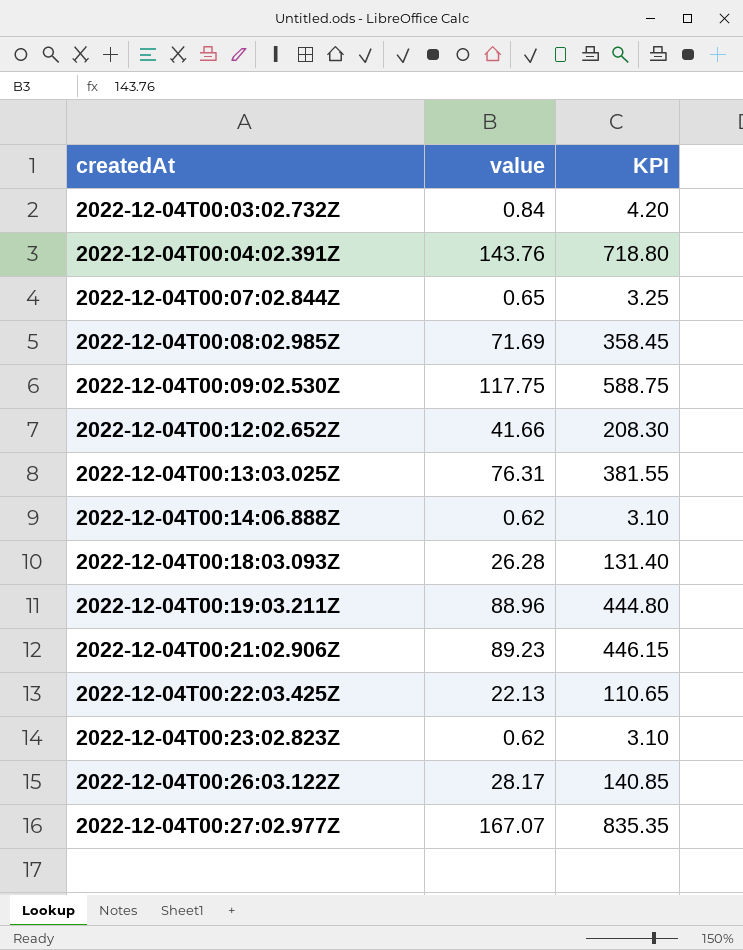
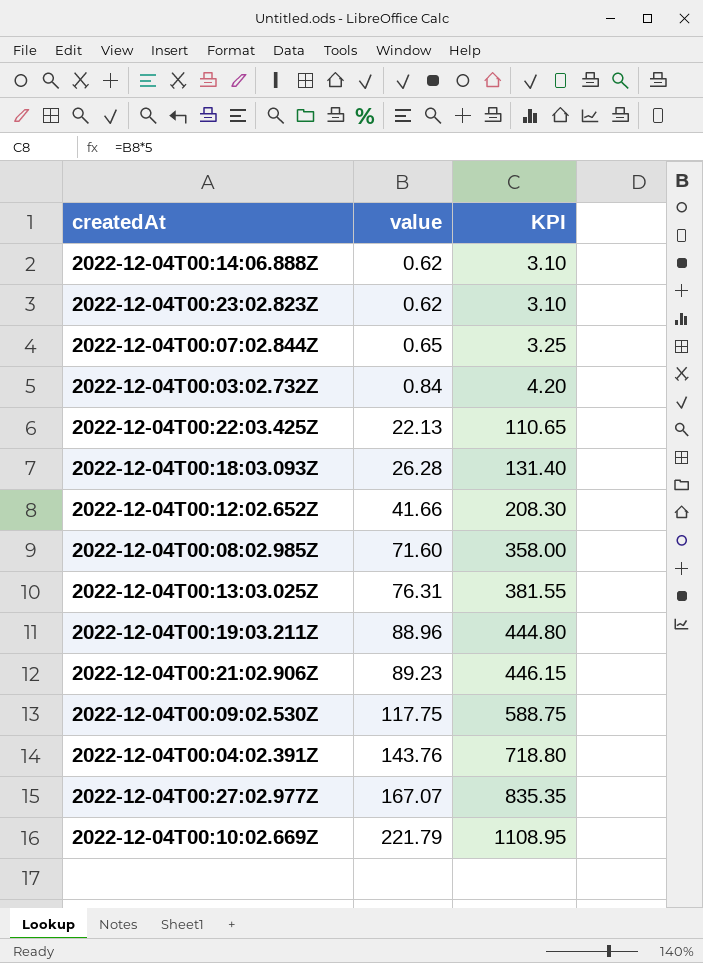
row order: createdAt ascending -> value ascending
row 2022-12-04T00:26:03.122Z: 28.17 | 140.85 -> none
2022-12-04T00:08:02.985Z | value: 71.69 -> 71.60
2022-12-04T00:08:02.985Z | KPI: 358.45 -> 358.00
row 2022-12-04T00:10:02.669Z: none -> 221.79 | 1108.95

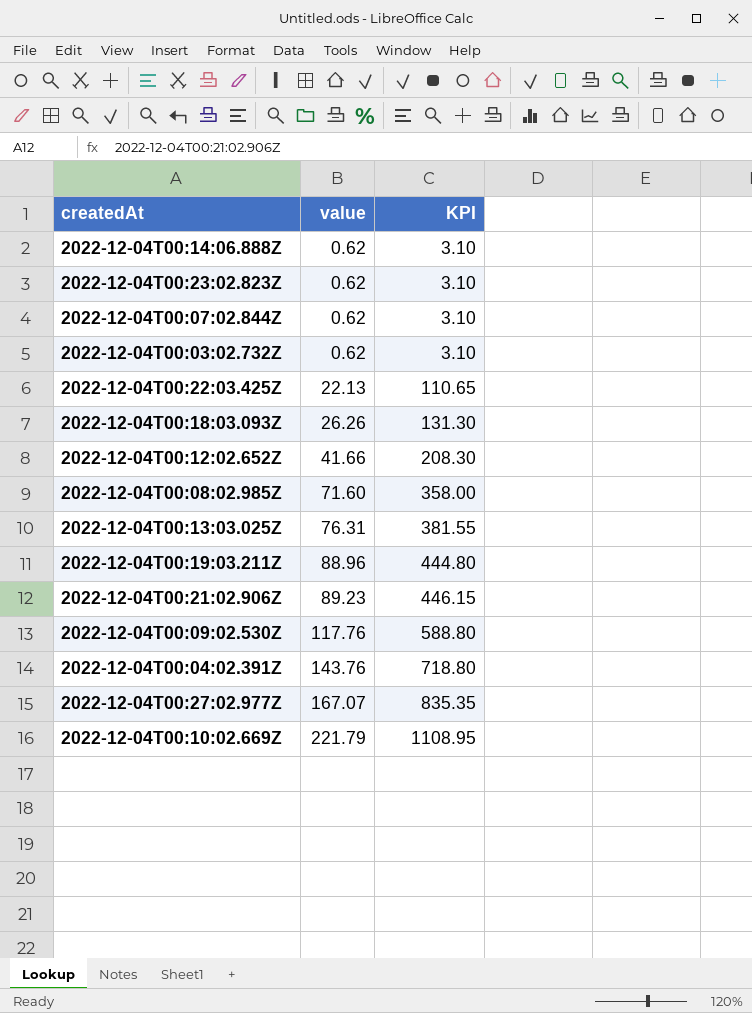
2022-12-04T00:07:02.844Z | value: 0.65 -> 0.62
2022-12-04T00:07:02.844Z | KPI: 3.25 -> 3.10
2022-12-04T00:03:02.732Z | value: 0.84 -> 0.62
2022-12-04T00:03:02.732Z | KPI: 4.20 -> 3.10
2022-12-04T00:18:03.093Z | value: 26.28 -> 26.26
2022-12-04T00:18:03.093Z | KPI: 131.40 -> 131.30
2022-12-04T00:09:02.530Z | value: 117.75 -> 117.76
2022-12-04T00:09:02.530Z | KPI: 588.75 -> 588.80

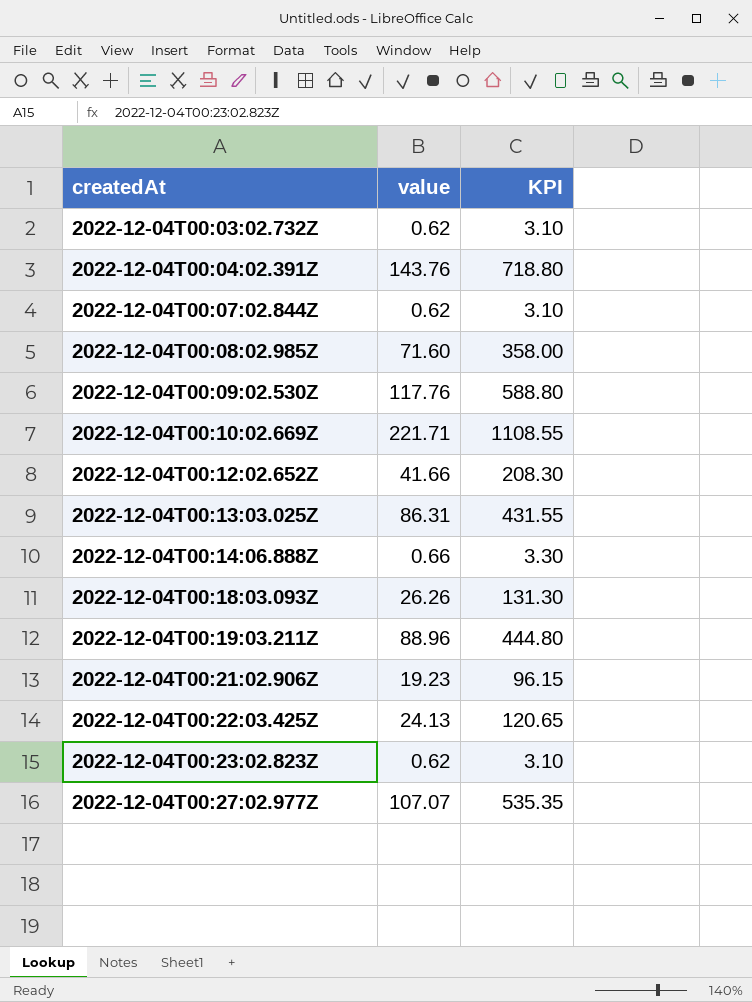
row order: value ascending -> createdAt ascending
2022-12-04T00:10:02.669Z | value: 221.79 -> 221.71
2022-12-04T00:10:02.669Z | KPI: 1108.95 -> 1108.55
2022-12-04T00:13:03.025Z | value: 76.31 -> 86.31
2022-12-04T00:13:03.025Z | KPI: 381.55 -> 431.55
2022-12-04T00:14:06.888Z | value: 0.62 -> 0.66
2022-12-04T00:14:06.888Z | KPI: 3.10 -> 3.30
2022-12-04T00:21:02.906Z | value: 89.23 -> 19.23
2022-12-04T00:21:02.906Z | KPI: 446.15 -> 96.15
2022-12-04T00:22:03.425Z | value: 22.13 -> 24.13
2022-12-04T00:22:03.425Z | KPI: 110.65 -> 120.65
2022-12-04T00:27:02.977Z | value: 167.07 -> 107.07
2022-12-04T00:27:02.977Z | KPI: 835.35 -> 535.35

